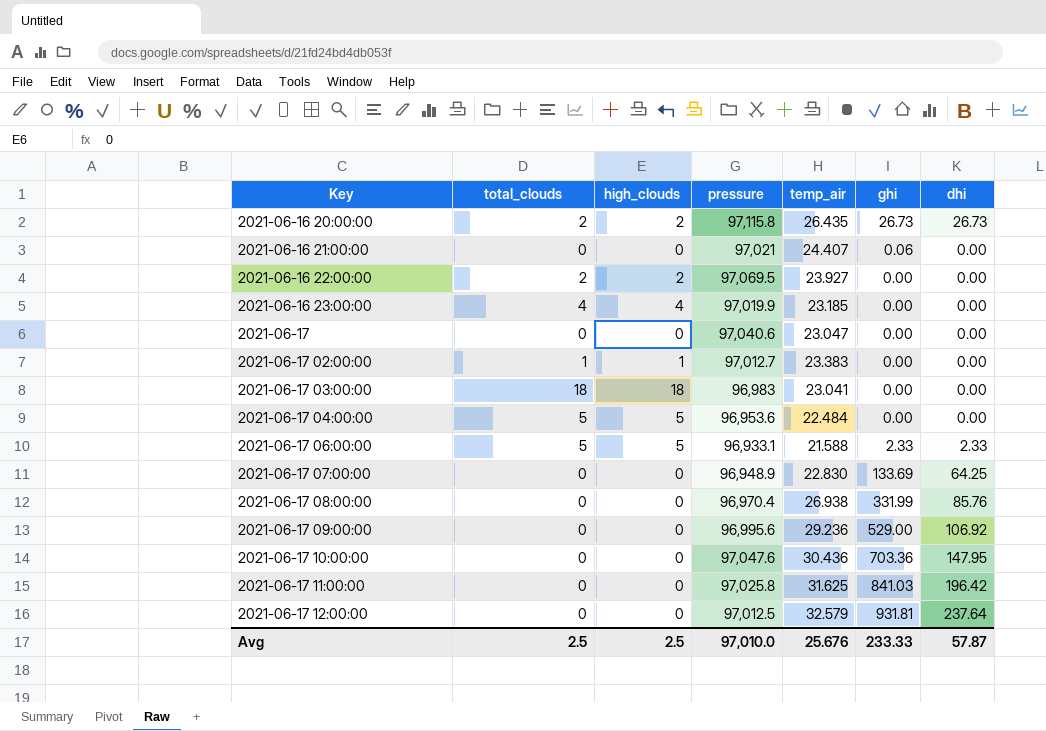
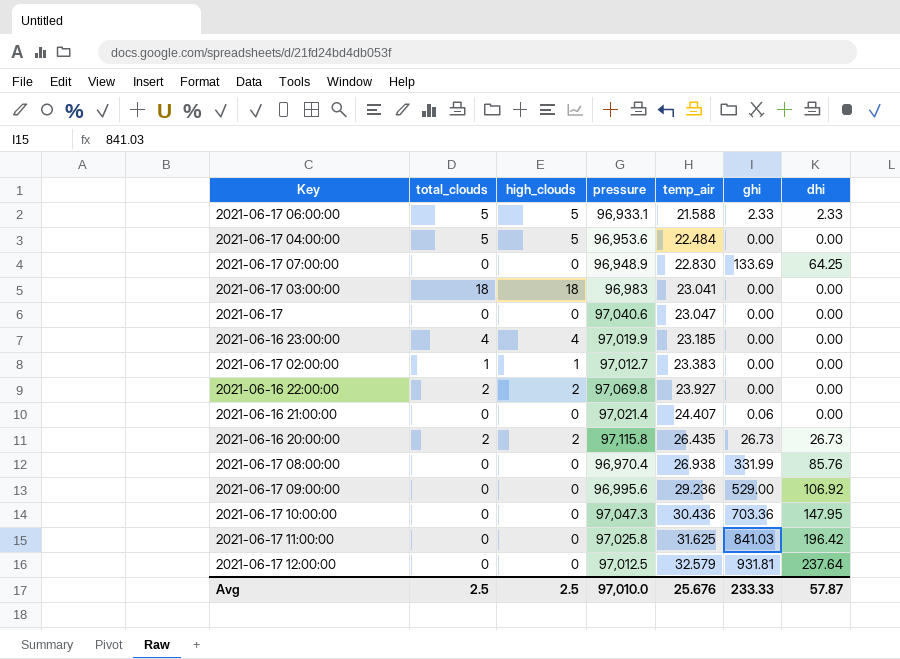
row order: Key ascending -> temp_air ascending
2021-06-16 22:00:00 | pressure: 97,069.5 -> 97,069.8
2021-06-16 21:00:00 | pressure: 97,021 -> 97,021.4
2021-06-17 10:00:00 | pressure: 97,047.6 -> 97,047.3

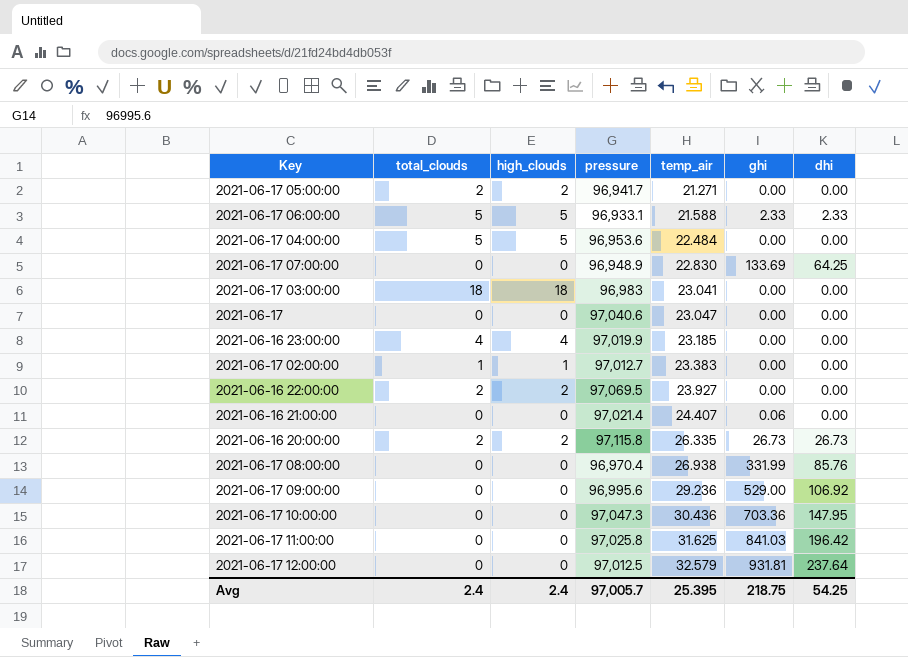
row 2021-06-17 05:00:00: none -> 2 | 2 | 96,941.7 | 21.271 | 0.00 | 0.00
2021-06-16 22:00:00 | pressure: 97,069.8 -> 97,069.5
2021-06-16 20:00:00 | temp_air: 26.435 -> 26.335
Avg | total_clouds: 2.5 -> 2.4
Avg | high_clouds: 2.5 -> 2.4
Avg | pressure: 97,010.0 -> 97,005.7
Avg | temp_air: 25.676 -> 25.395
Avg | ghi: 233.33 -> 218.75
Avg | dhi: 57.87 -> 54.25

